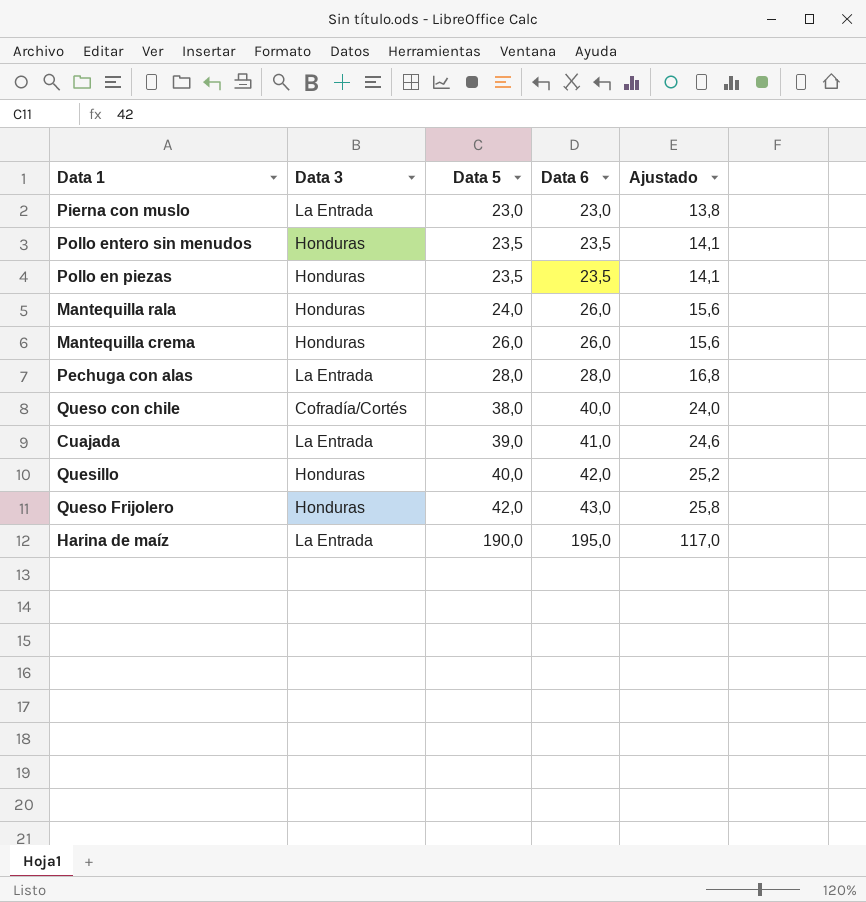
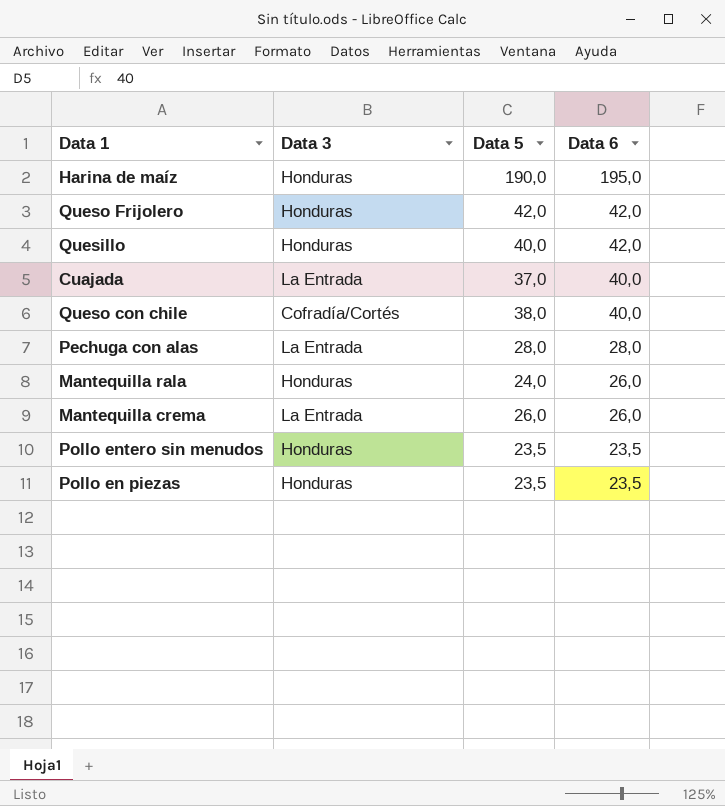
row order: Data 5 ascending -> Data 6 descending
column Ajustado | formula: [Data 6] * 0,6 -> none
row Pierna con muslo: La Entrada | 23,0 | 23,0 | 13,8 -> none
Harina de maíz | Data 3: La Entrada -> Honduras
Queso Frijolero | Data 6: 43,0 -> 42,0
Cuajada | Data 5: 39,0 -> 37,0
Cuajada | Data 6: 41,0 -> 40,0
Mantequilla crema | Data 3: Honduras -> La Entrada

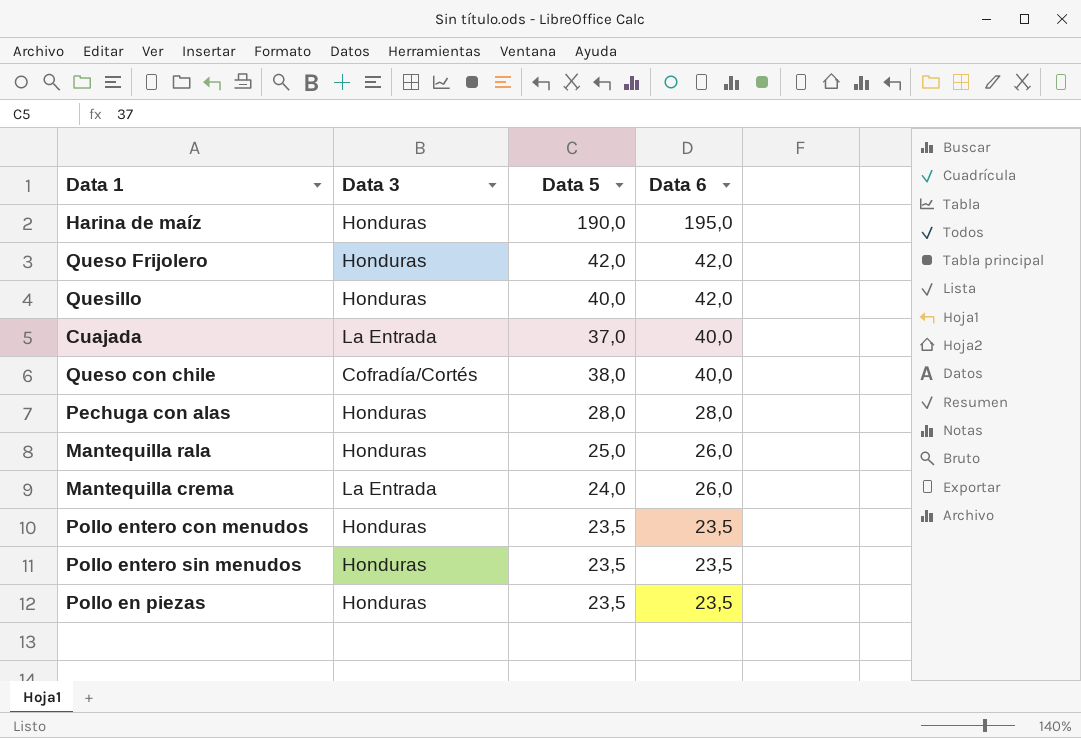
Pechuga con alas | Data 3: La Entrada -> Honduras
Mantequilla rala | Data 5: 24,0 -> 25,0
Mantequilla crema | Data 5: 26,0 -> 24,0
row Pollo entero con menudos: none -> Honduras | 23,5 | 23,5

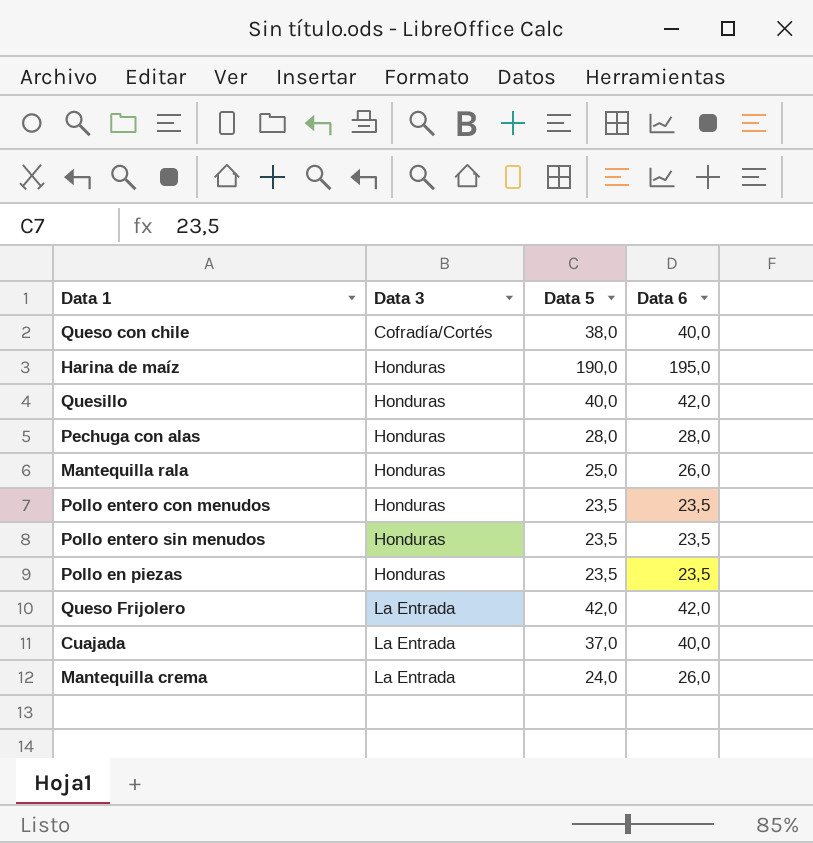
row order: Data 6 descending -> Data 3 ascending
Queso Frijolero | Data 3: Honduras -> La Entrada

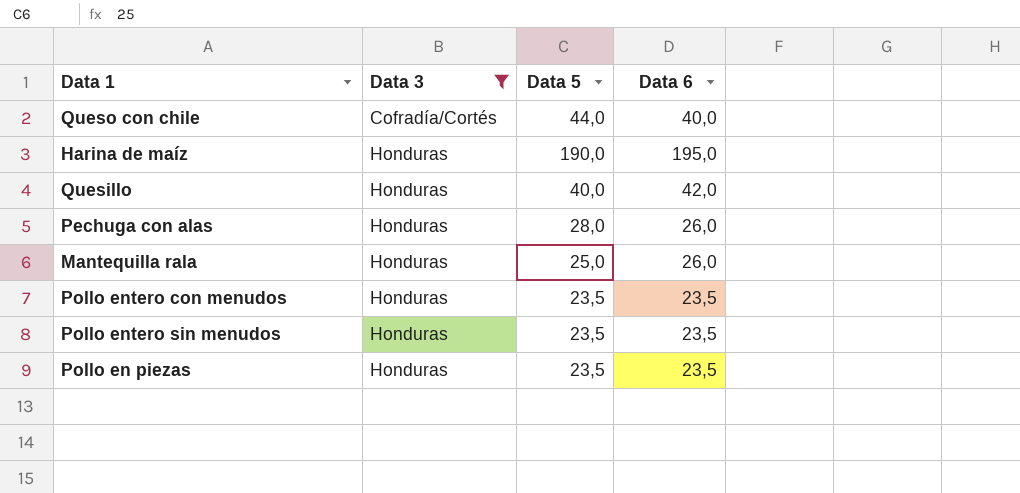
filter: none -> Data 3 != La Entrada
Queso con chile | Data 5: 38,0 -> 44,0
Pechuga con alas | Data 6: 28,0 -> 26,0

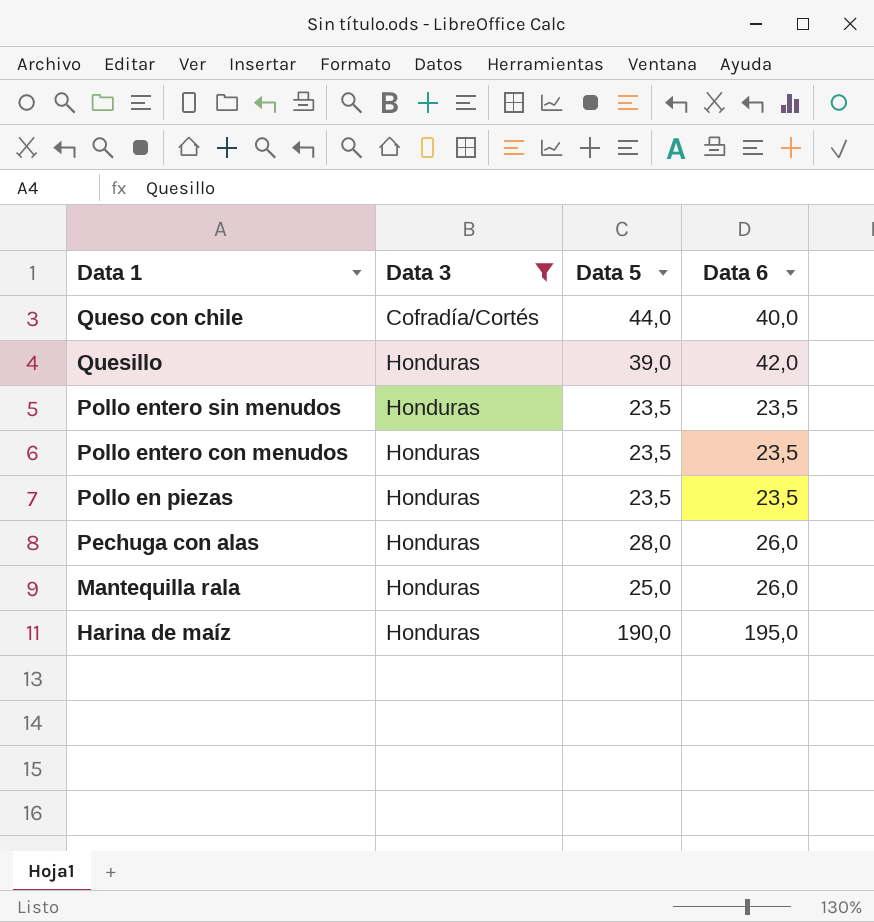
row order: Data 3 ascending -> Data 1 descending
Quesillo | Data 5: 40,0 -> 39,0

